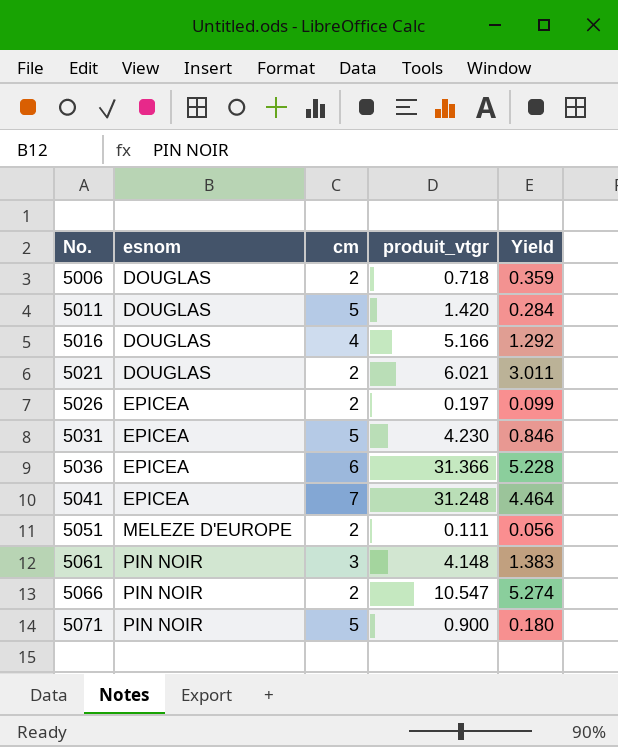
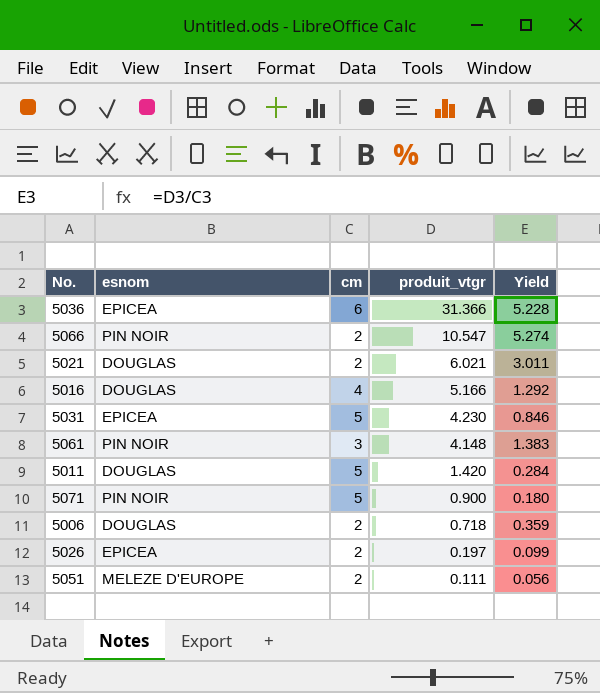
row order: No. ascending -> produit_vtgr descending
row 5041: EPICEA | 7 | 31.248 | 4.464 -> none

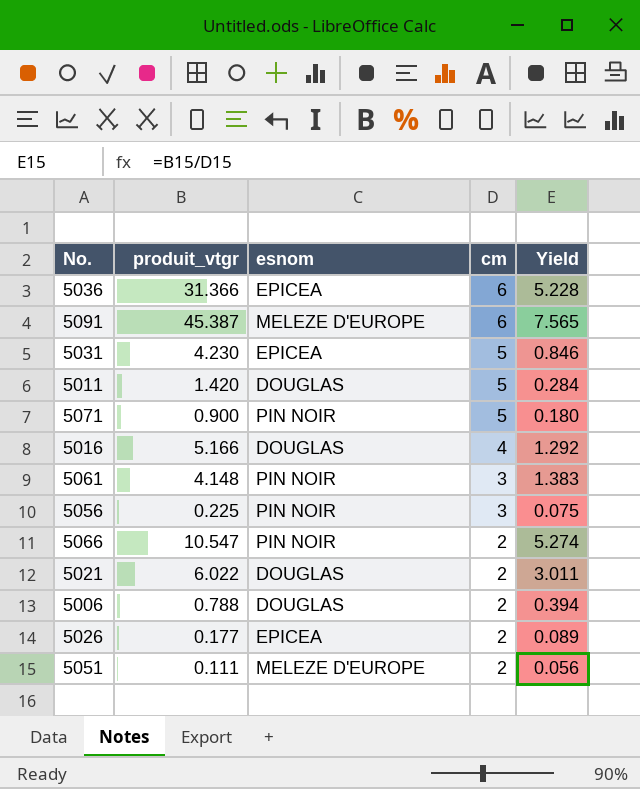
row order: produit_vtgr descending -> cm descending
column produit_vtgr | position: 4 -> 2
row 5091: none -> 45.387 | MELEZE D'EUROPE | 6 | 7.565
row 5056: none -> 0.225 | PIN NOIR | 3 | 0.075
5021 | produit_vtgr: 6.021 -> 6.022
5006 | produit_vtgr: 0.718 -> 0.788
5006 | Yield: 0.359 -> 0.394
5026 | produit_vtgr: 0.197 -> 0.177
5026 | Yield: 0.099 -> 0.089

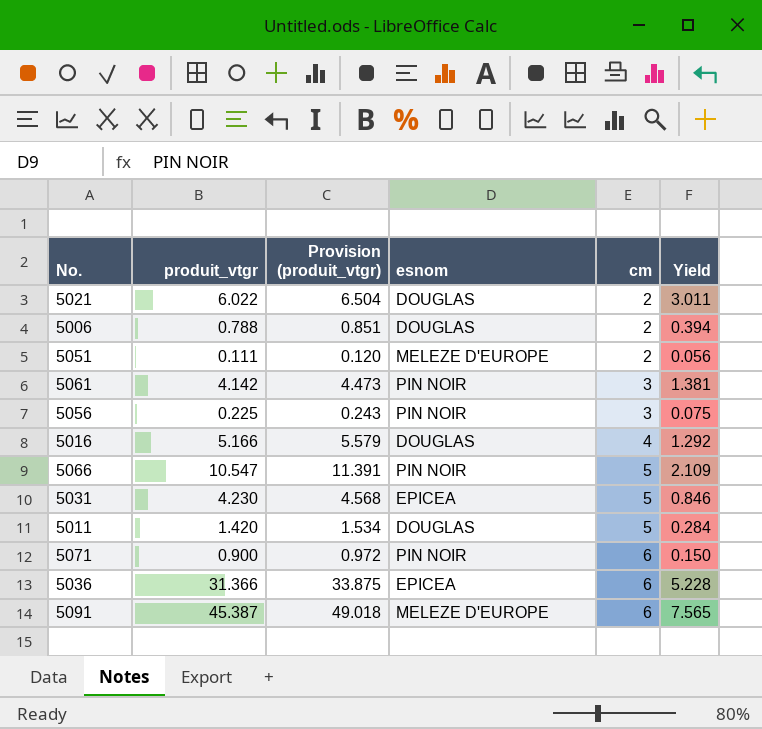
row order: cm descending -> cm ascending
column Provision (produit_vtgr) | formula: none -> [produit_vtgr] * 1.08
row 5026: 0.177 | EPICEA | 2 | 0.089 -> none
5061 | produit_vtgr: 4.148 -> 4.142
5061 | Yield: 1.383 -> 1.381
5066 | cm: 2 -> 5
5066 | Yield: 5.274 -> 2.109
5071 | cm: 5 -> 6
5071 | Yield: 0.180 -> 0.150

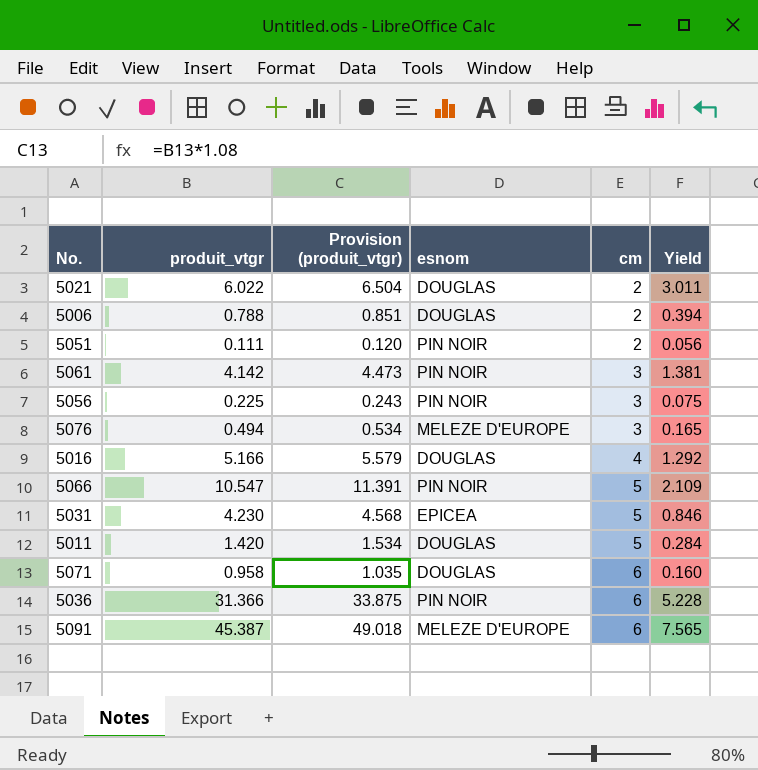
5051 | esnom: MELEZE D'EUROPE -> PIN NOIR
row 5076: none -> 0.494 | 0.534 | MELEZE D'EUROPE | 3 | 0.165
5071 | produit_vtgr: 0.900 -> 0.958
5071 | Provision (produit_vtgr): 0.972 -> 1.035
5071 | esnom: PIN NOIR -> DOUGLAS
5071 | Yield: 0.150 -> 0.160
5036 | esnom: EPICEA -> PIN NOIR

